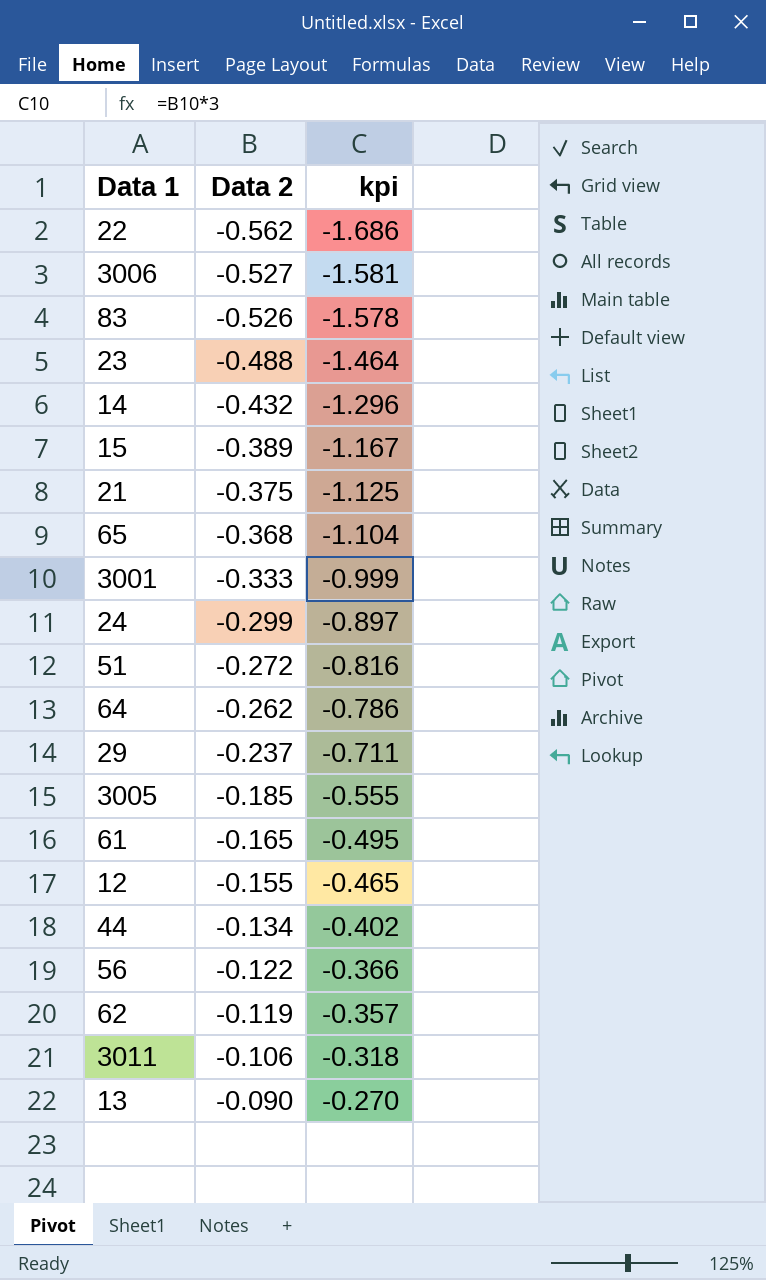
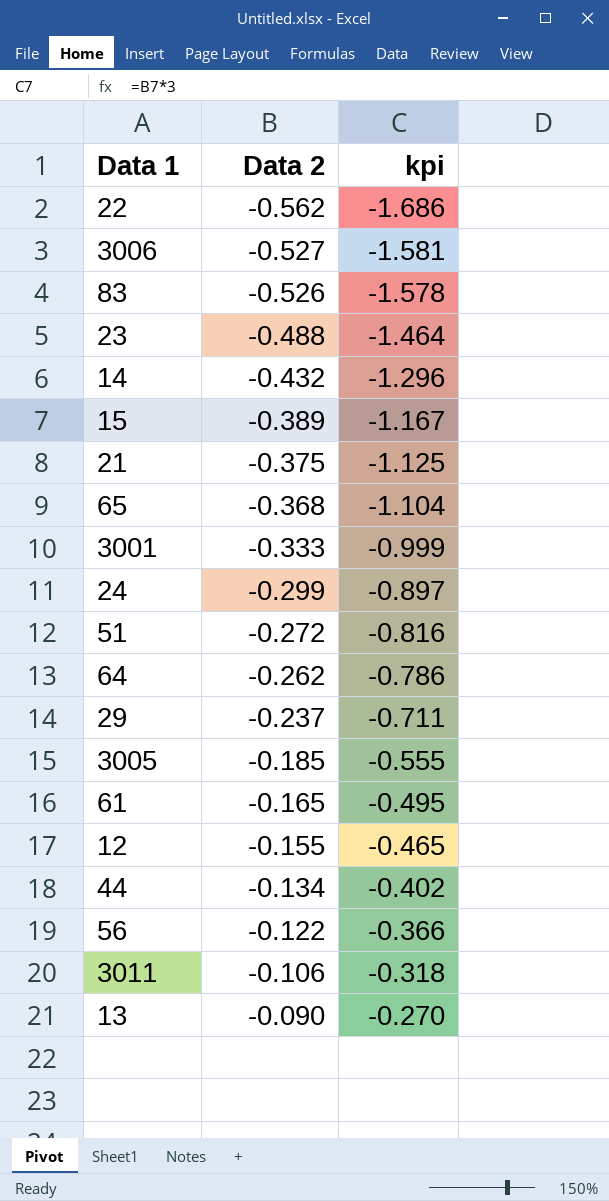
row 62: -0.119 | -0.357 -> none

